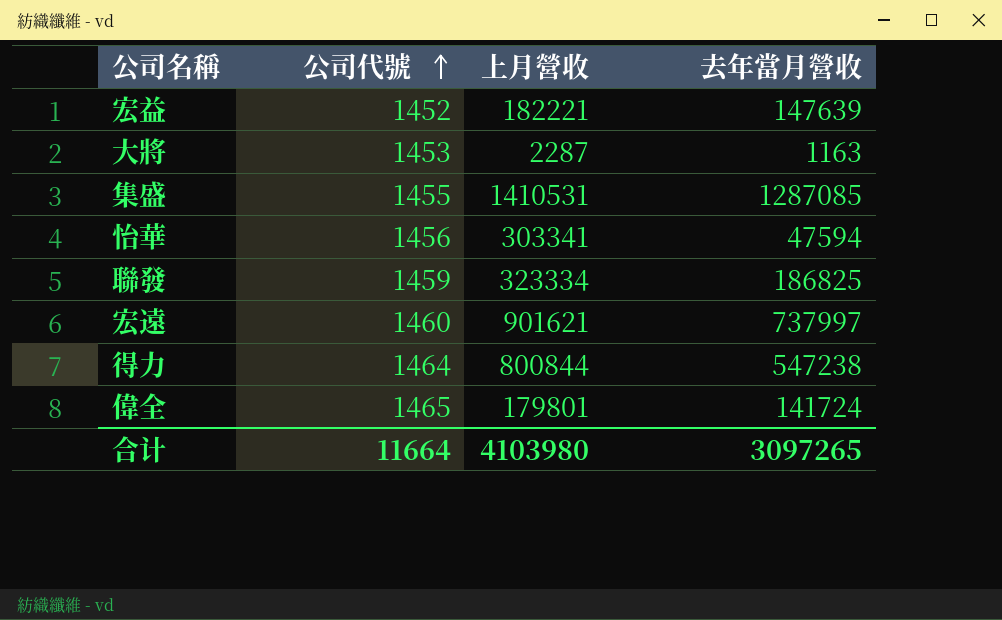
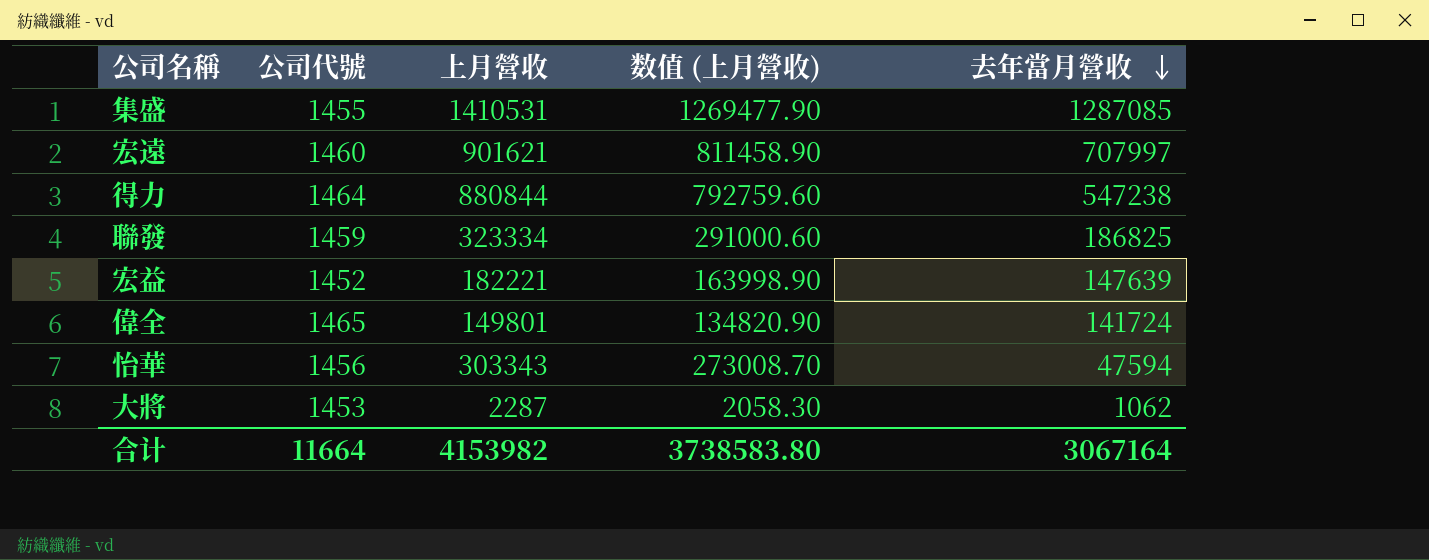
row order: 公司代號 ascending -> 去年當月營收 descending
column 数值 (上月營收) | formula: none -> [上月營收] * 0.9
宏遠 | 去年當月營收: 737997 -> 707997
得力 | 上月營收: 800844 -> 880844
偉全 | 上月營收: 179801 -> 149801
怡華 | 上月營收: 303341 -> 303343
大將 | 去年當月營收: 1163 -> 1062
合计 | 上月營收: 4103980 -> 4153982
合计 | 去年當月營收: 3097265 -> 3067164

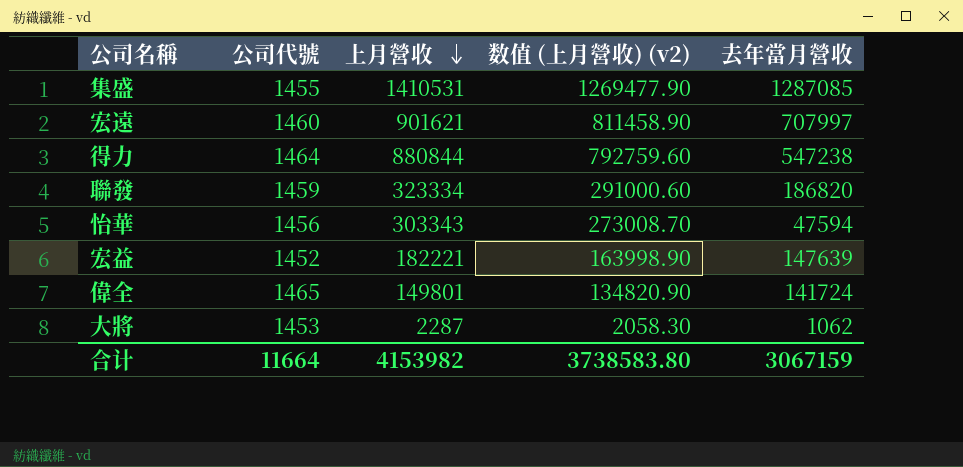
row order: 去年當月營收 descending -> 上月營收 descending
column name: 数值 (上月營收) -> 数值 (上月營收) (v2)
聯發 | 去年當月營收: 186825 -> 186820
合计 | 去年當月營收: 3067164 -> 3067159

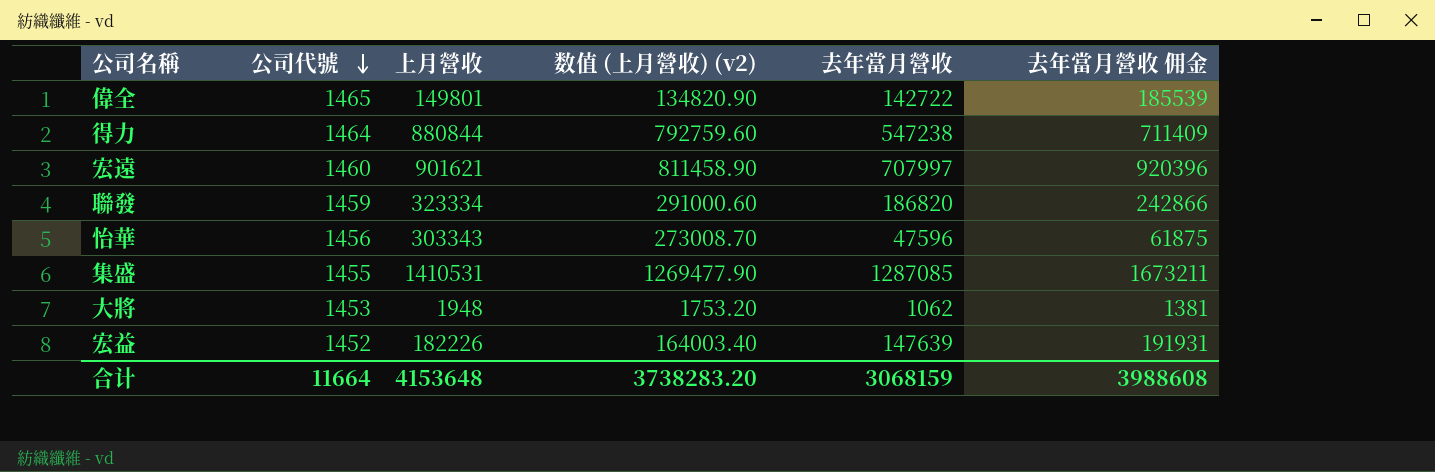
row order: 上月營收 descending -> 公司代號 descending
column 去年當月營收 佣金 | formula: none -> [去年當月營收] * 1.3
偉全 | 去年當月營收: 141724 -> 142722
怡華 | 去年當月營收: 47594 -> 47596
大將 | 上月營收: 2287 -> 1948
大將 | 数值 (上月營收) (v2): 2058.30 -> 1753.20
宏益 | 上月營收: 182221 -> 182226
宏益 | 数值 (上月營收) (v2): 163998.90 -> 164003.40
合计 | 上月營收: 4153982 -> 4153648
合计 | 数值 (上月營收) (v2): 3738583.80 -> 3738283.20
合计 | 去年當月營收: 3067159 -> 3068159

